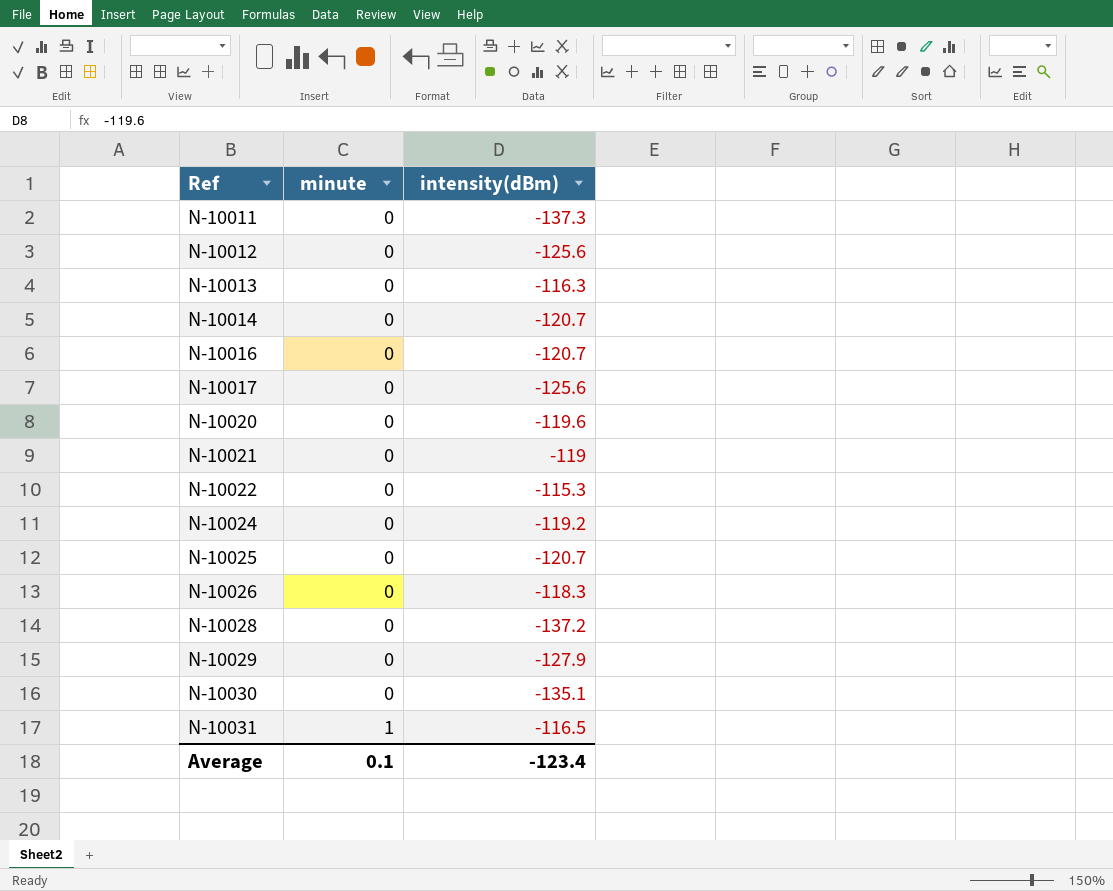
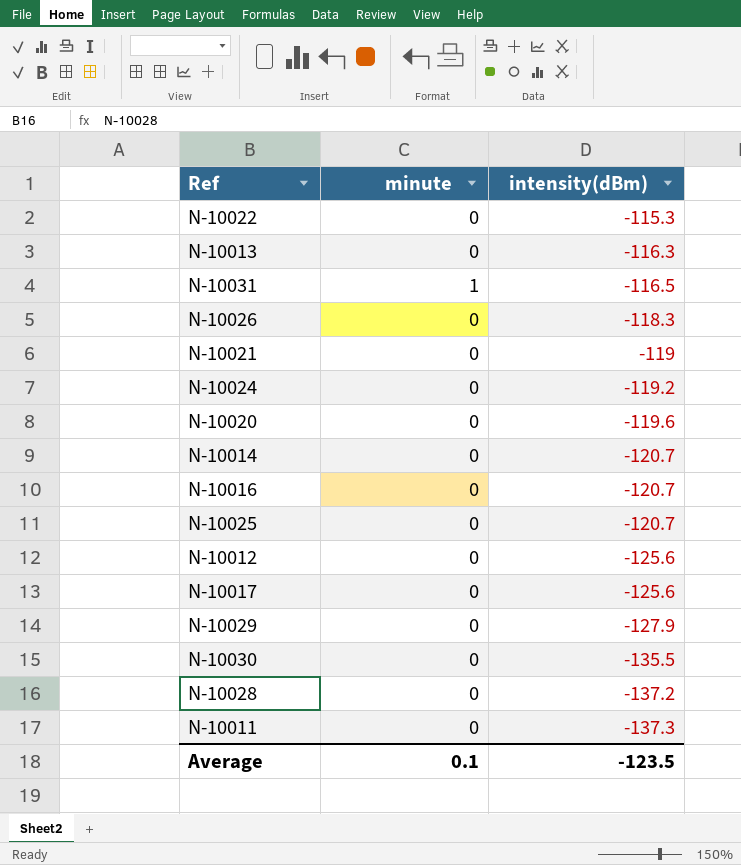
row order: Ref ascending -> intensity(dBm) descending
N-10030 | intensity(dBm): -135.1 -> -135.5
Average | intensity(dBm): -123.4 -> -123.5

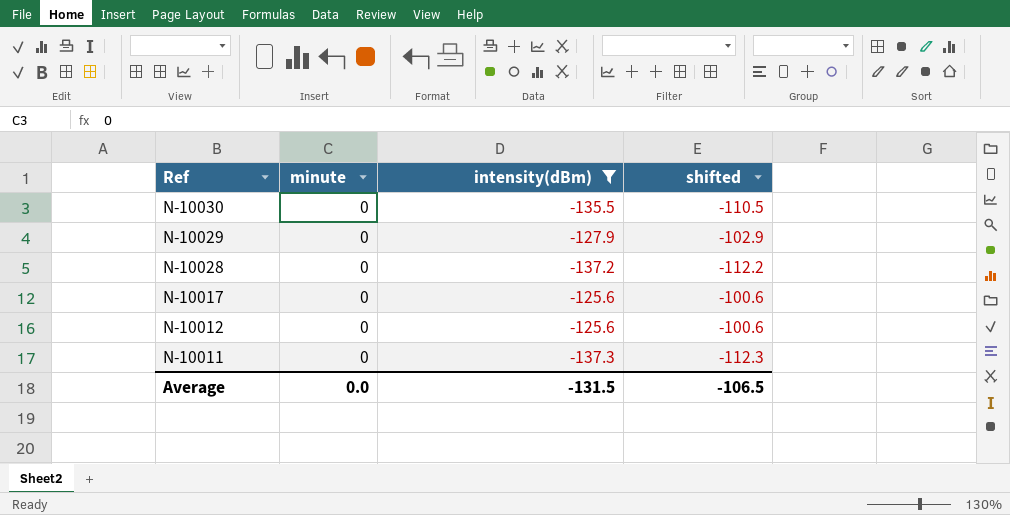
filter: none -> intensity(dBm) <= -125.6
row order: intensity(dBm) descending -> Ref descending
column shifted | formula: none -> [intensity(dBm)] + 25
Average | minute: 0.1 -> 0.0
Average | intensity(dBm): -123.5 -> -131.5

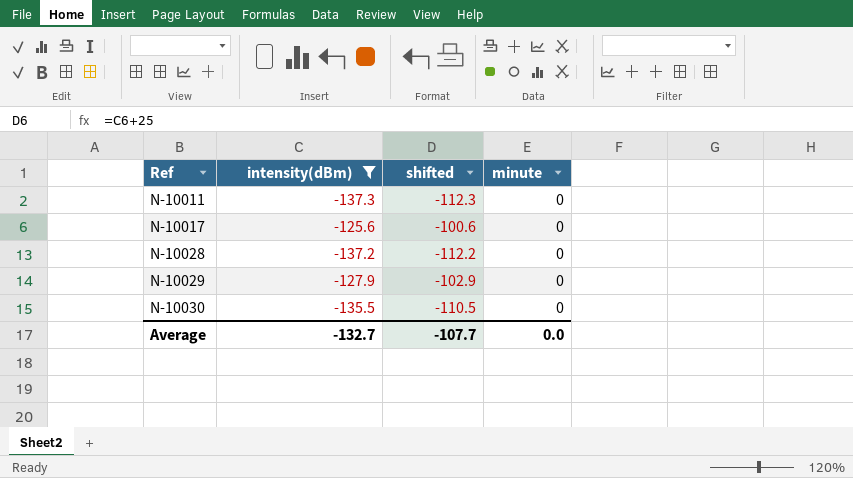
row order: Ref descending -> Ref ascending
column minute | position: 2 -> 4
row N-10012: 0 | -125.6 | -100.6 -> none
Average | intensity(dBm): -131.5 -> -132.7
Average | shifted: -106.5 -> -107.7

